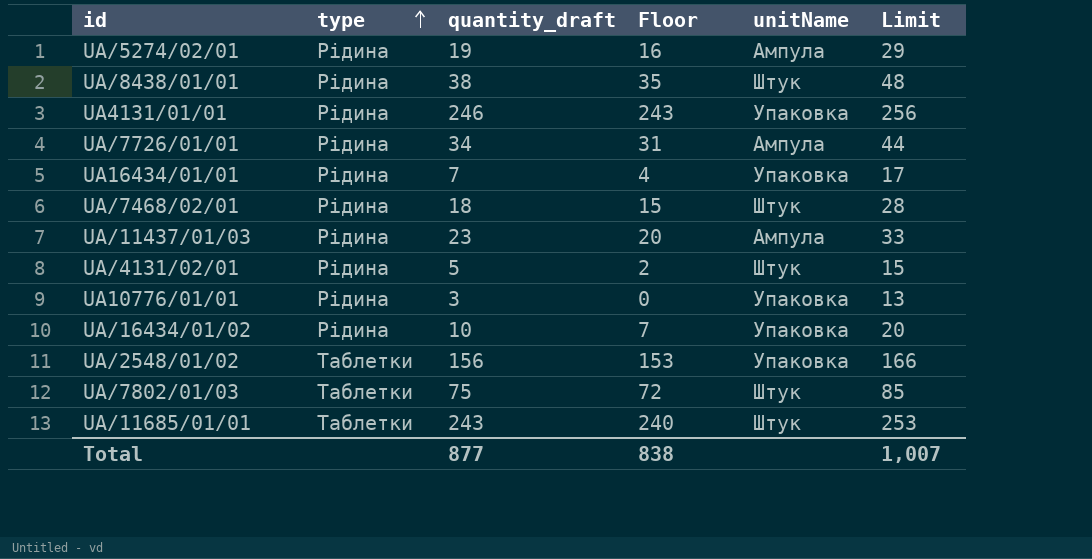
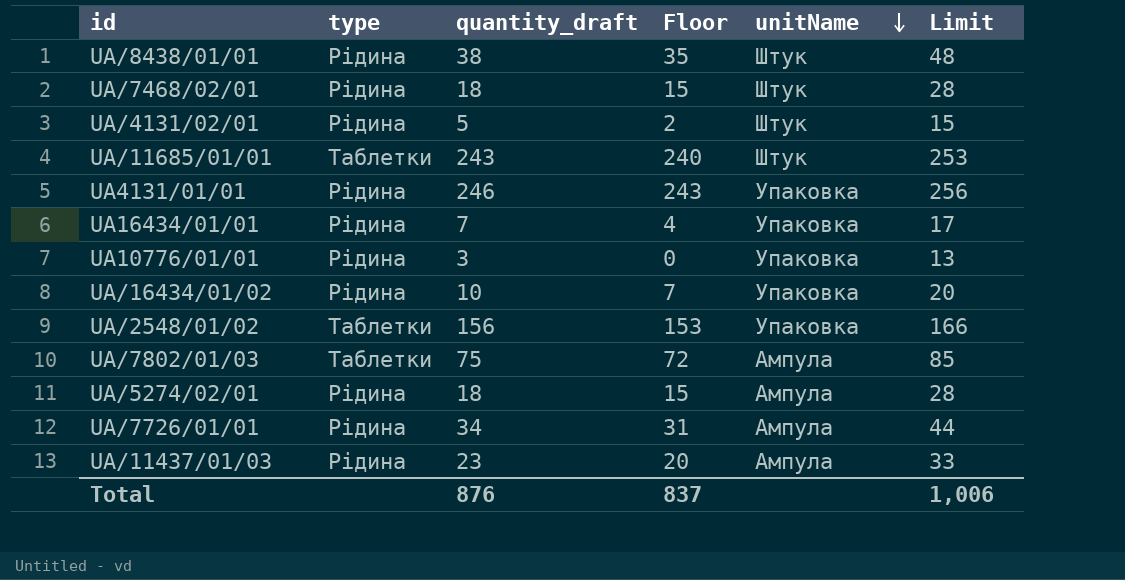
row order: type ascending -> unitName descending
UA/7802/01/03 | unitName: Штук -> Ампула
UA/5274/02/01 | quantity_draft: 19 -> 18
UA/5274/02/01 | Floor: 16 -> 15
UA/5274/02/01 | Limit: 29 -> 28
Total | quantity_draft: 877 -> 876
Total | Floor: 838 -> 837
Total | Limit: 1,007 -> 1,006

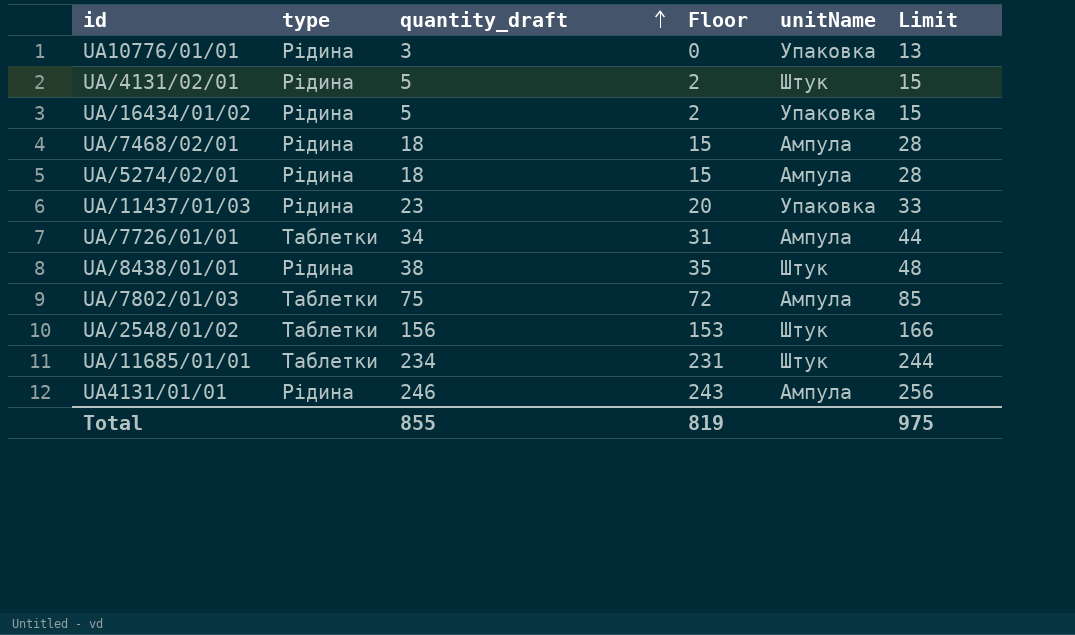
row order: unitName descending -> quantity_draft ascending
row UA16434/01/01: Рідина | 7 | 4 | Упаковка | 17 -> none
UA/16434/01/02 | quantity_draft: 10 -> 5
UA/16434/01/02 | Floor: 7 -> 2
UA/16434/01/02 | Limit: 20 -> 15
UA/7468/02/01 | unitName: Штук -> Ампула
UA/11437/01/03 | unitName: Ампула -> Упаковка
UA/7726/01/01 | type: Рідина -> Таблетки
UA/2548/01/02 | unitName: Упаковка -> Штук
UA/11685/01/01 | quantity_draft: 243 -> 234
UA/11685/01/01 | Floor: 240 -> 231
UA/11685/01/01 | Limit: 253 -> 244
UA4131/01/01 | unitName: Упаковка -> Ампула
Total | quantity_draft: 876 -> 855
Total | Floor: 837 -> 819
Total | Limit: 1,006 -> 975

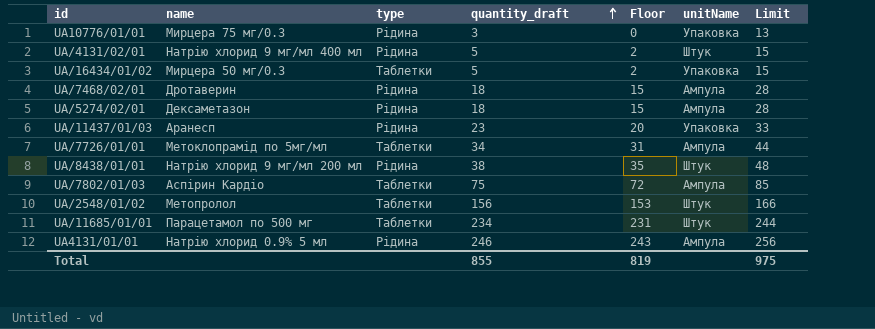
column name | position: none -> 2
UA/16434/01/02 | type: Рідина -> Таблетки

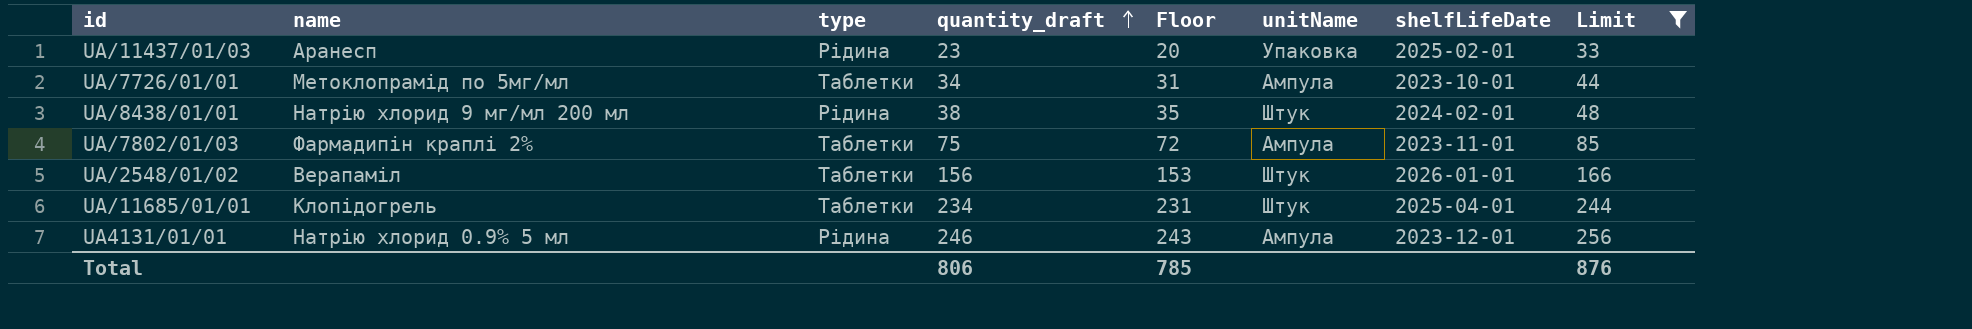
filter: none -> Limit >= 33
column shelfLifeDate | position: none -> 7
UA/7802/01/03 | name: Аспірин Кардіо -> Фармадипін краплі 2%
UA/2548/01/02 | name: Метопролол -> Верапаміл
UA/11685/01/01 | name: Парацетамол по 500 мг -> Клопідогрель
Total | quantity_draft: 855 -> 806
Total | Floor: 819 -> 785
Total | Limit: 975 -> 876

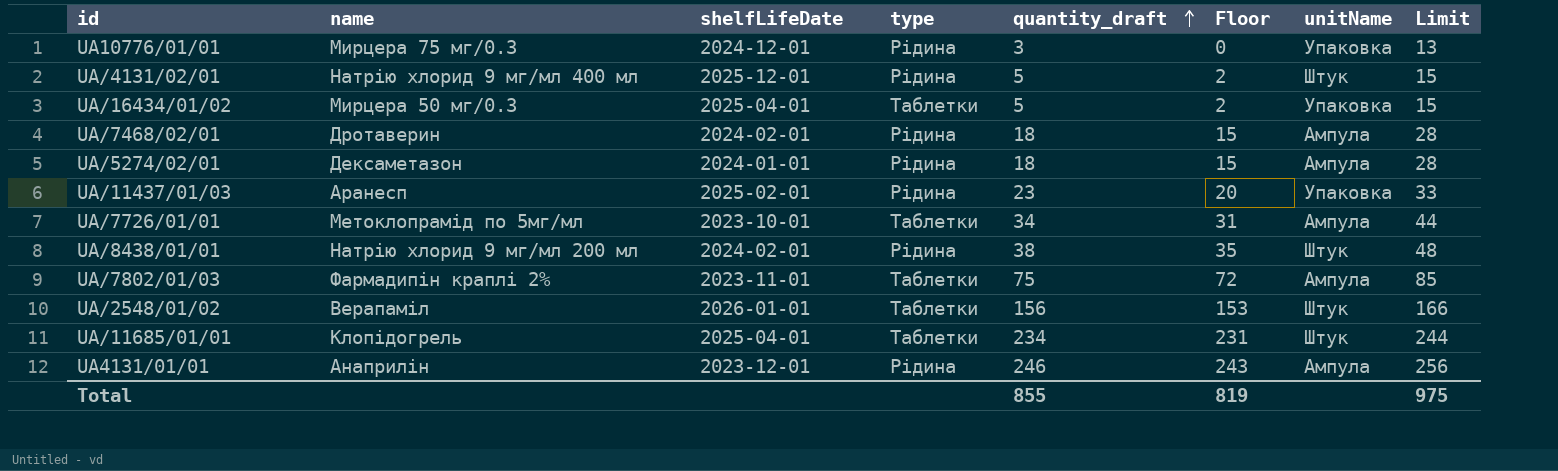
filter: Limit >= 33 -> none
column shelfLifeDate | position: 7 -> 3
UA4131/01/01 | name: Натрію хлорид 0.9% 5 мл -> Анаприлін
Total | quantity_draft: 806 -> 855
Total | Floor: 785 -> 819
Total | Limit: 876 -> 975

